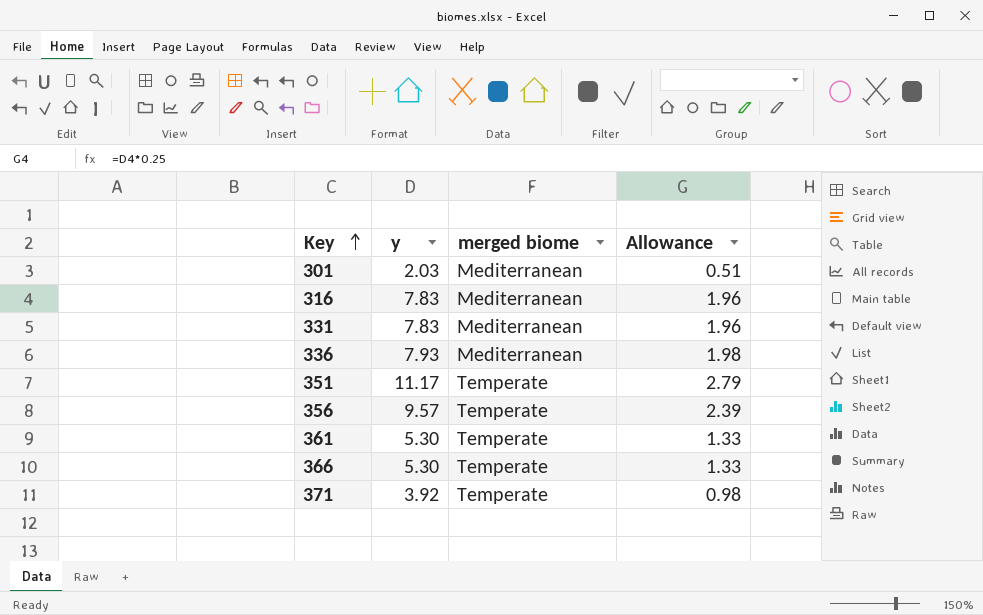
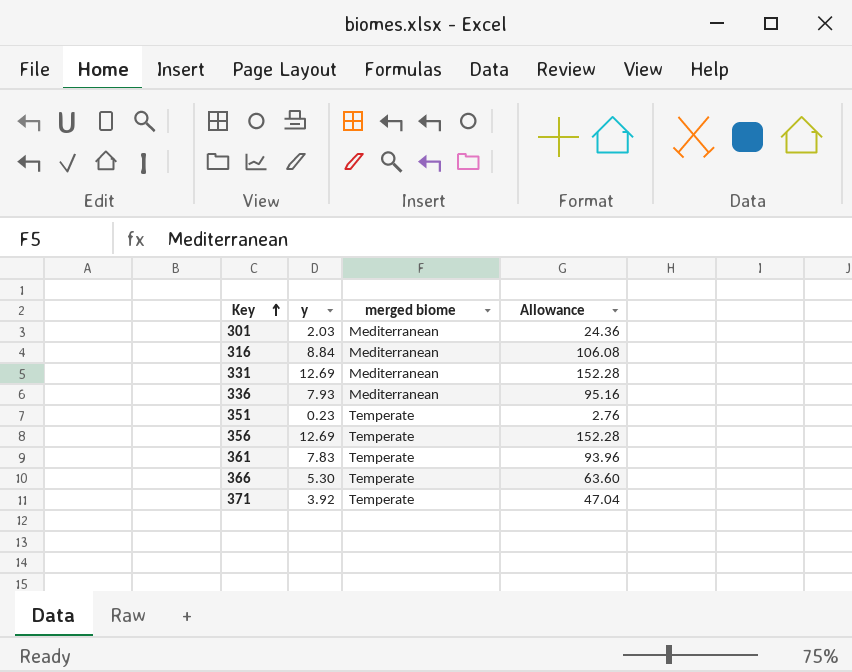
column Allowance | formula: [y] * 0.25 -> [y] * 12
316 | y: 7.83 -> 8.84
331 | y: 7.83 -> 12.69
351 | y: 11.17 -> 0.23
356 | y: 9.57 -> 12.69
361 | y: 5.30 -> 7.83

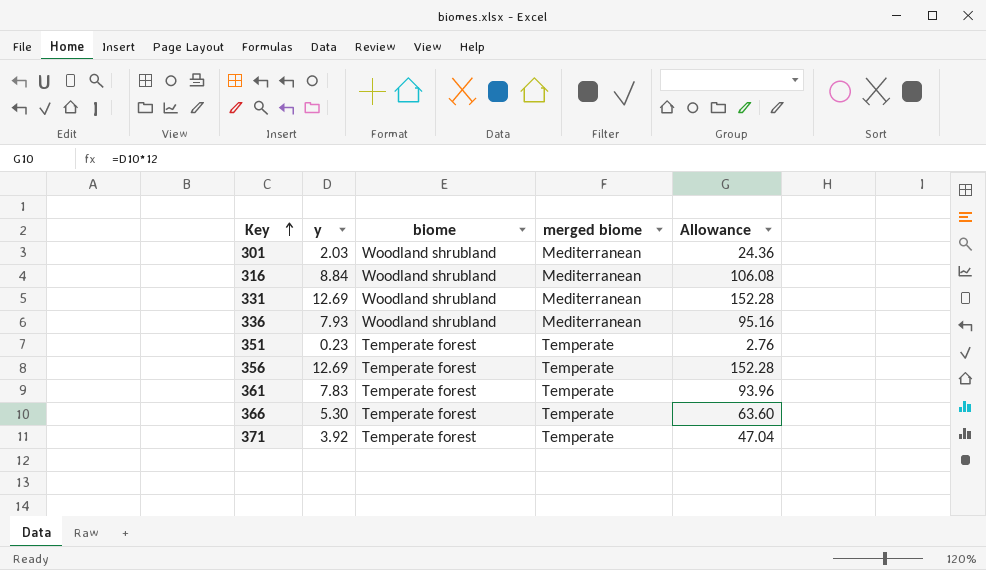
column biome | position: none -> 3

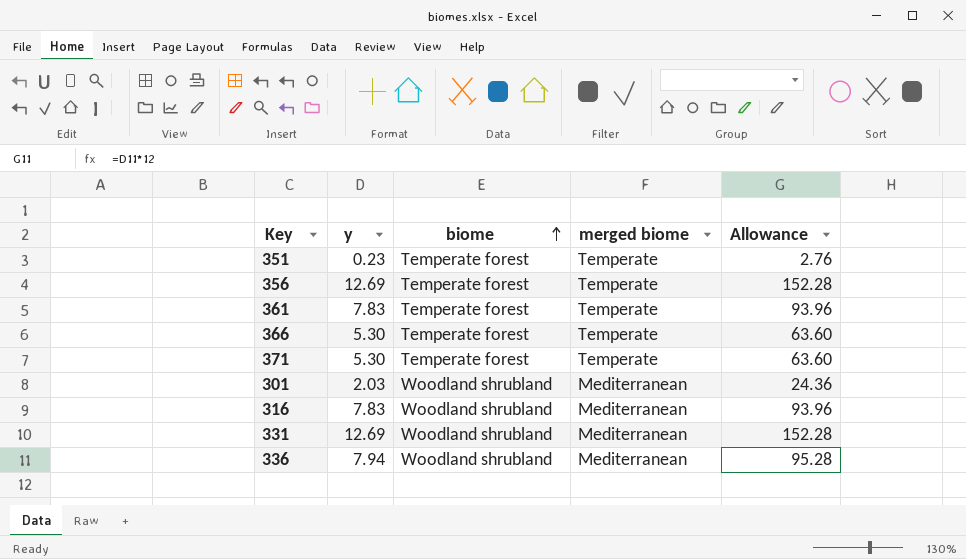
row order: Key ascending -> biome ascending
371 | y: 3.92 -> 5.30
371 | Allowance: 47.04 -> 63.60
316 | y: 8.84 -> 7.83
316 | Allowance: 106.08 -> 93.96
336 | y: 7.93 -> 7.94
336 | Allowance: 95.16 -> 95.28

